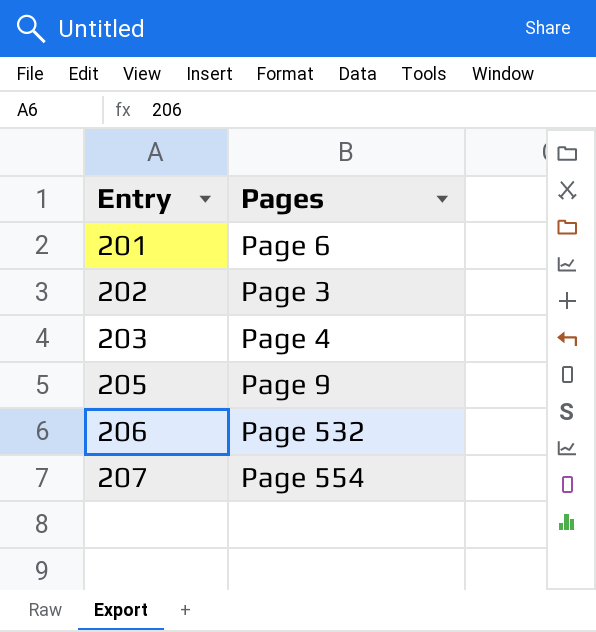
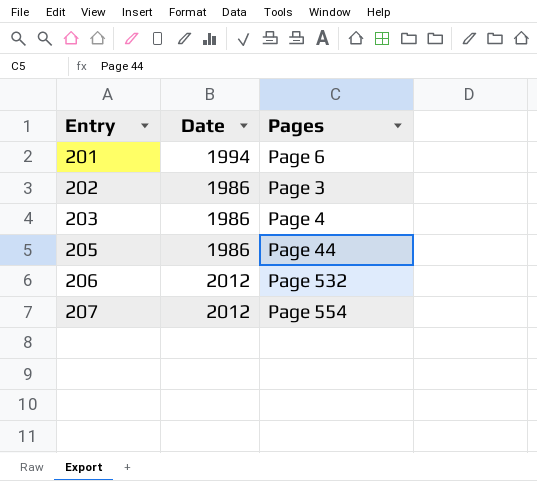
column Date | position: none -> 2
205 | Pages: Page 9 -> Page 44

